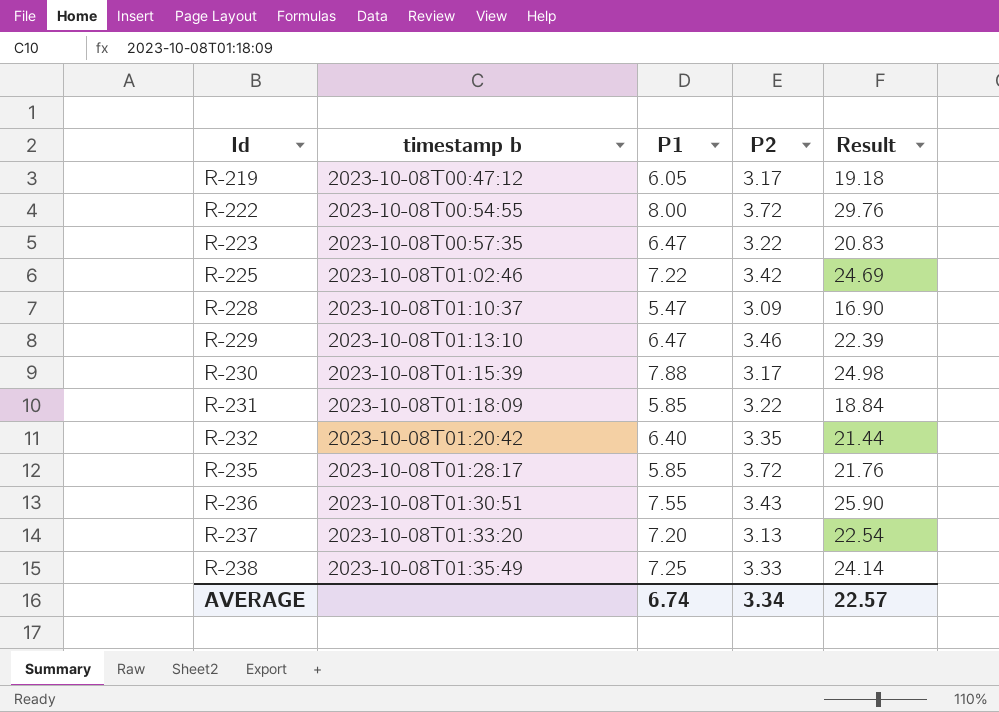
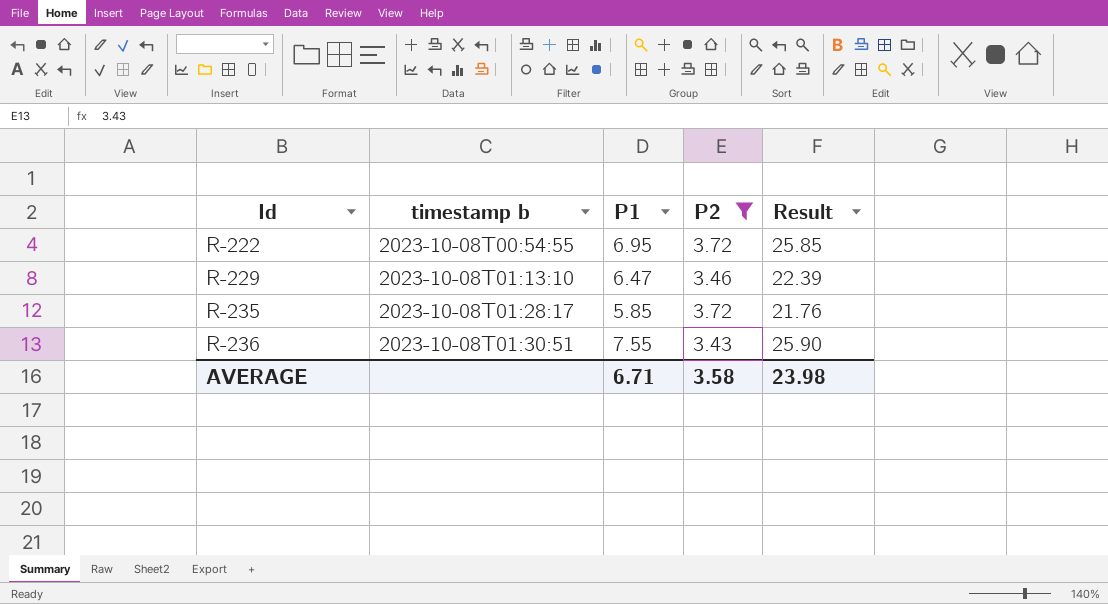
filter: none -> P2 >= 3.43
R-222 | P1: 8.00 -> 6.95
R-222 | Result: 29.76 -> 25.85
AVERAGE | P1: 6.74 -> 6.71
AVERAGE | P2: 3.34 -> 3.58
AVERAGE | Result: 22.57 -> 23.98

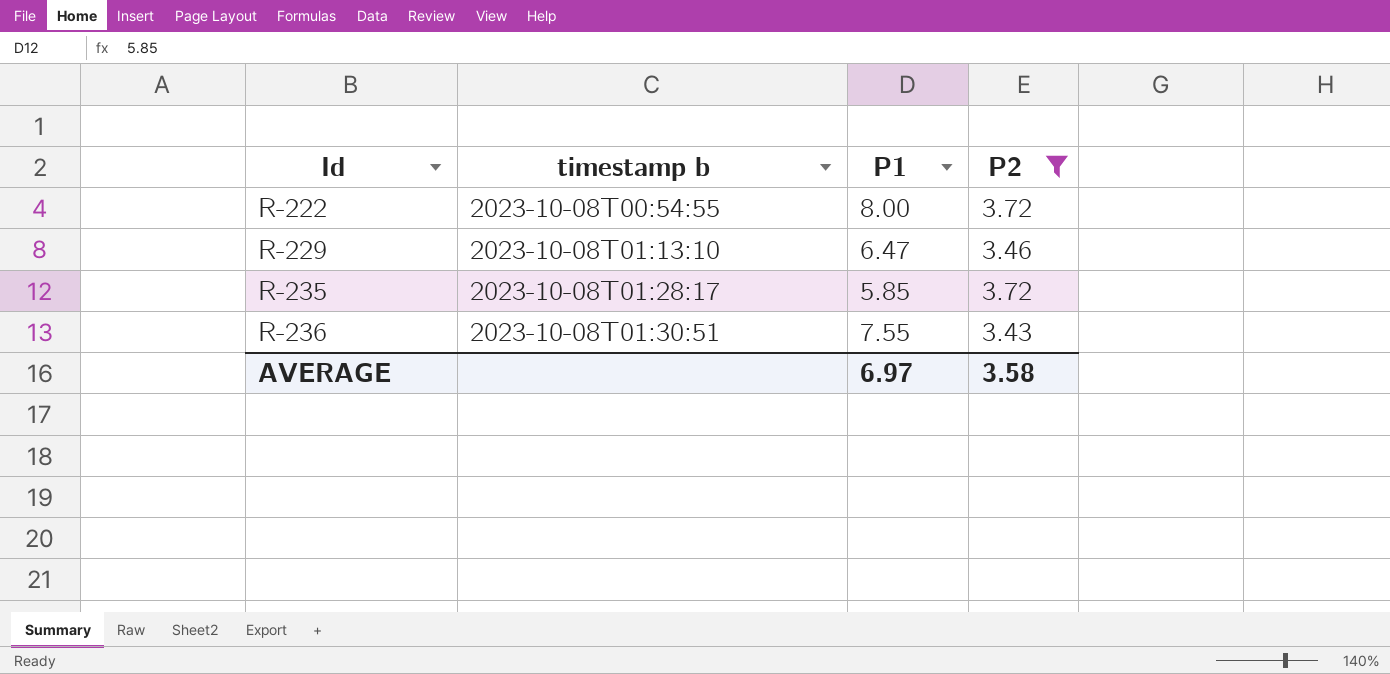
column Result | formula: [P1] * [P2] -> none
R-222 | P1: 6.95 -> 8.00
AVERAGE | P1: 6.71 -> 6.97

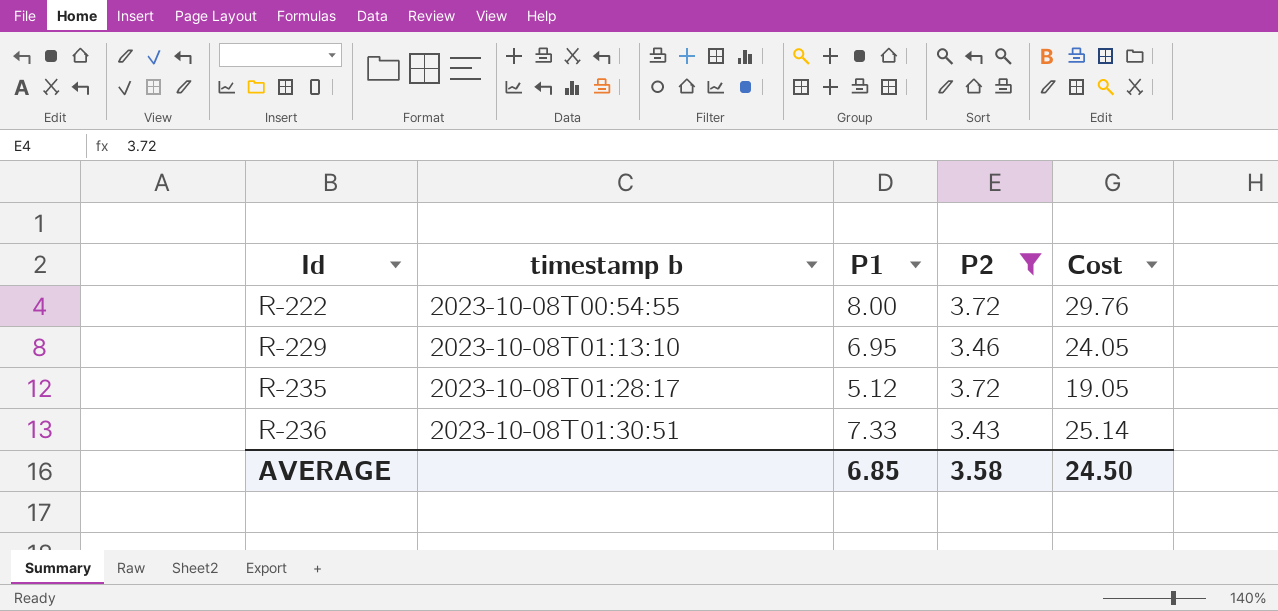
column Cost | formula: none -> [P1] * [P2]
R-229 | P1: 6.47 -> 6.95
R-235 | P1: 5.85 -> 5.12
R-236 | P1: 7.55 -> 7.33
AVERAGE | P1: 6.97 -> 6.85

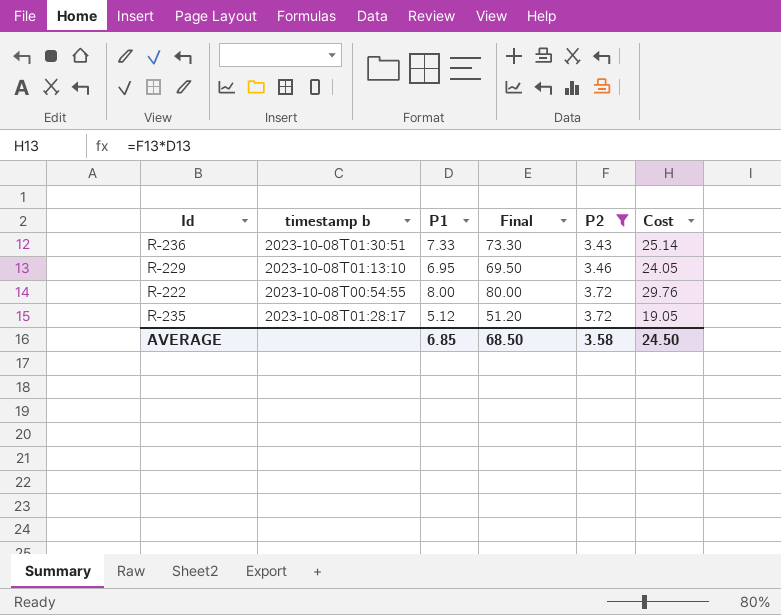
row order: Id ascending -> P2 ascending
column Final | formula: none -> [P1] * 10

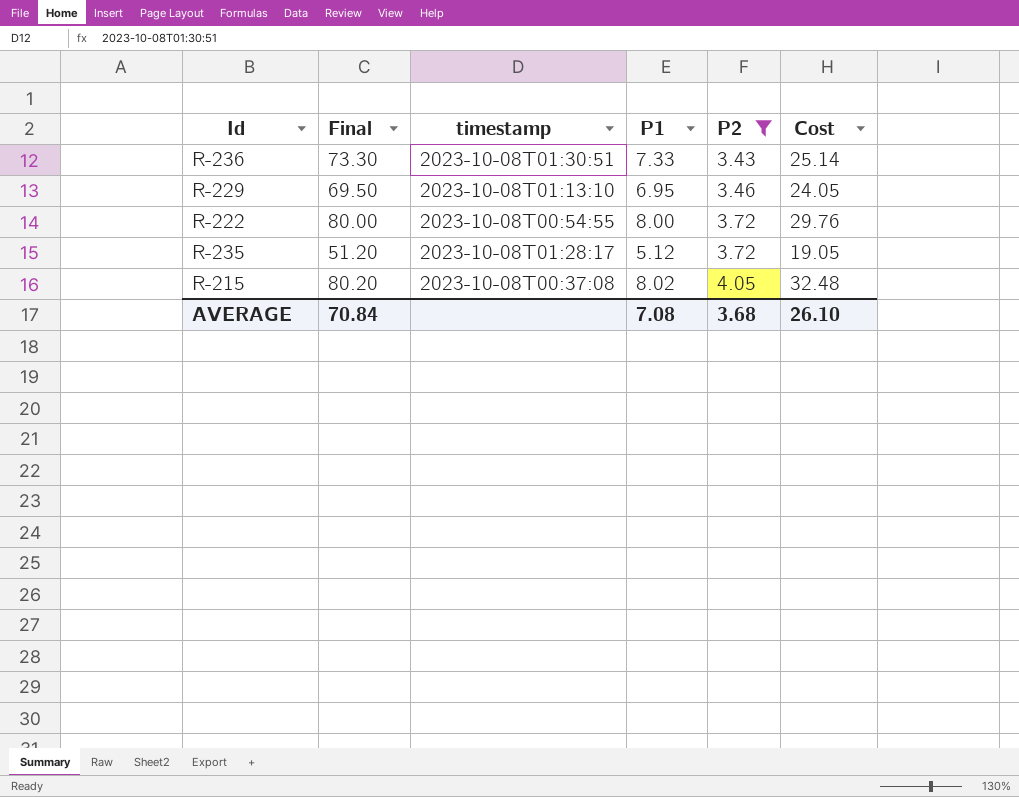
column Final | position: 4 -> 2
column name: timestamp b -> timestamp
row R-215: none -> 80.20 | 2023-10-08T00:37:08 | 8.02 | 4.05 | 32.48
AVERAGE | Final: 68.50 -> 70.84
AVERAGE | P1: 6.85 -> 7.08
AVERAGE | P2: 3.58 -> 3.68
AVERAGE | Cost: 24.50 -> 26.10

